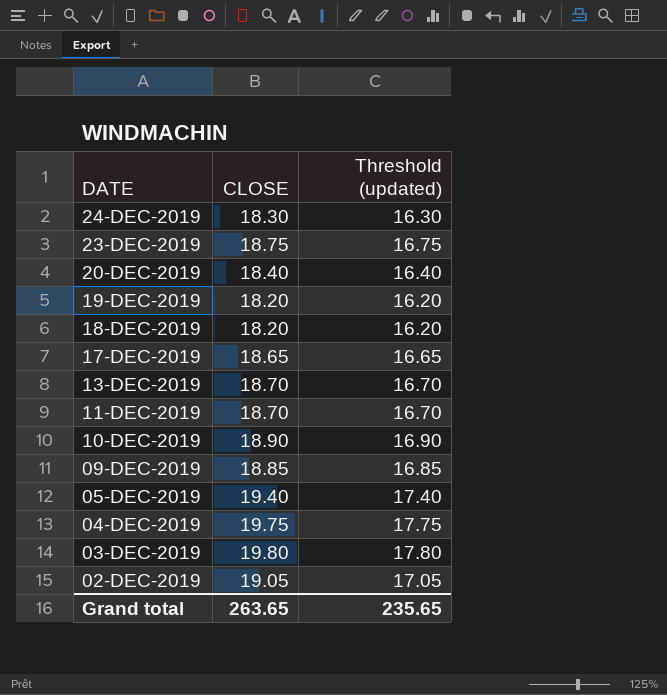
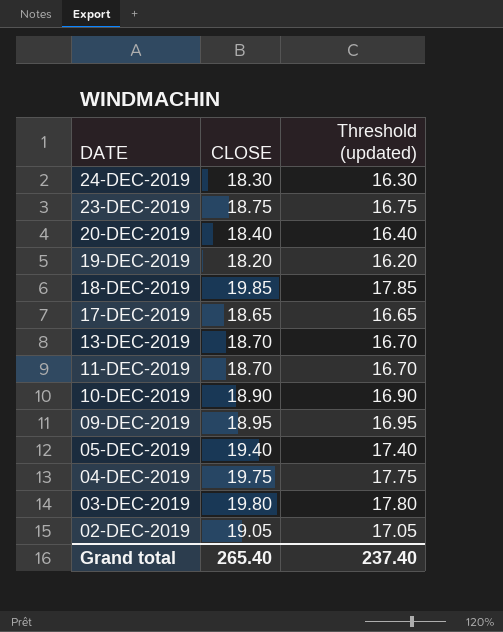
18-DEC-2019 | CLOSE: 18.20 -> 19.85
18-DEC-2019 | Threshold (updated): 16.20 -> 17.85
09-DEC-2019 | CLOSE: 18.85 -> 18.95
09-DEC-2019 | Threshold (updated): 16.85 -> 16.95
Grand total | CLOSE: 263.65 -> 265.40
Grand total | Threshold (updated): 235.65 -> 237.40

